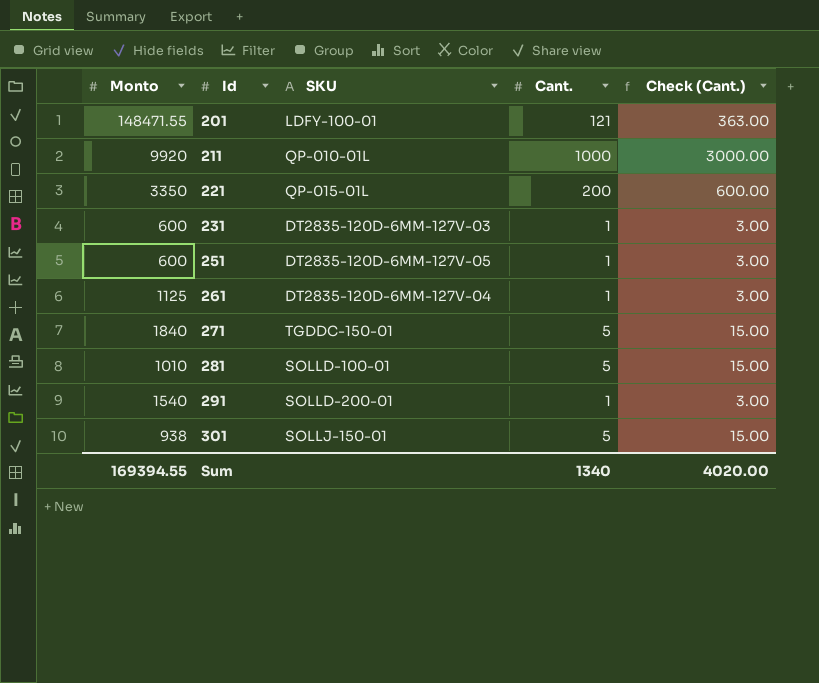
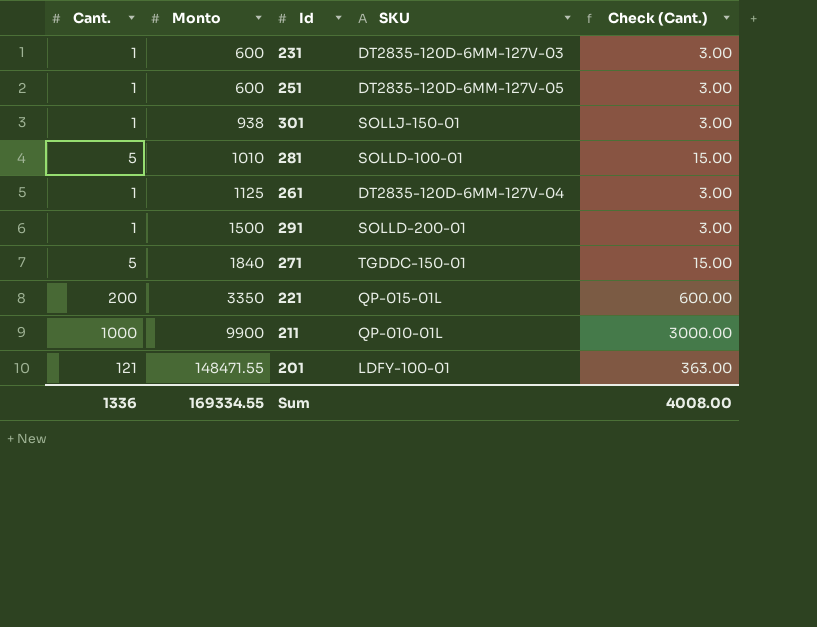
row order: Id ascending -> Monto ascending
column Cant. | position: 4 -> 1
301 | Cant.: 5 -> 1
301 | Check (Cant.): 15.00 -> 3.00
291 | Monto: 1540 -> 1500
211 | Monto: 9920 -> 9900
Sum | Cant.: 1340 -> 1336
Sum | Monto: 169394.55 -> 169334.55
Sum | Check (Cant.): 4020.00 -> 4008.00

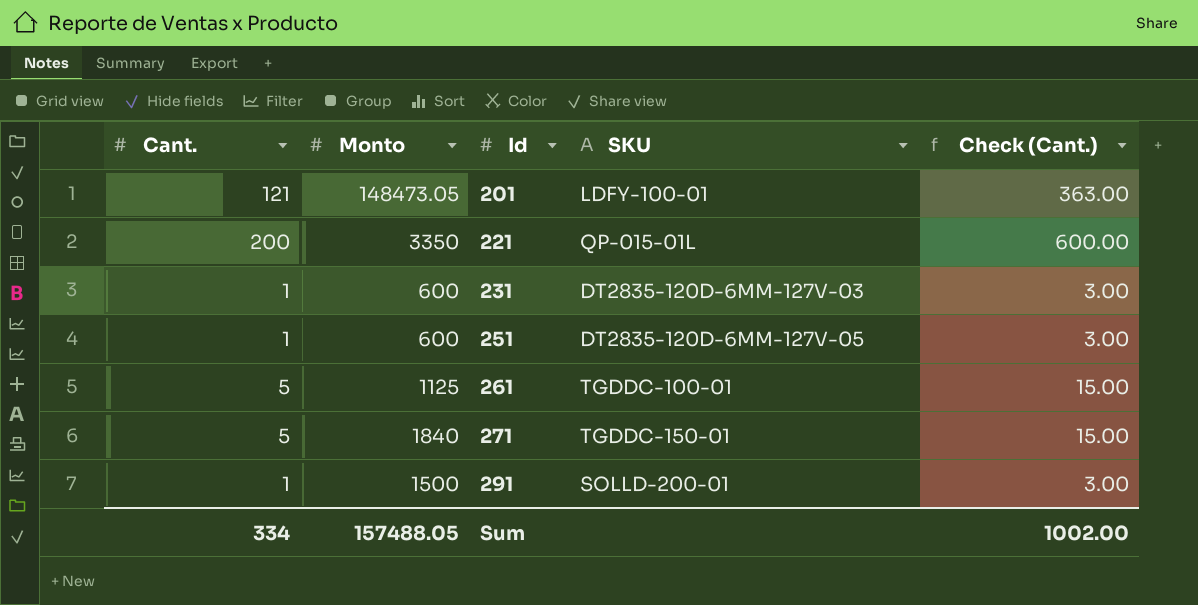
row order: Monto ascending -> Id ascending
row 301: 1 | 938 | SOLLJ-150-01 | 3.00 -> none
row 281: 5 | 1010 | SOLLD-100-01 | 15.00 -> none
row 211: 1000 | 9900 | QP-010-01L | 3000.00 -> none
201 | Monto: 148471.55 -> 148473.05
261 | Cant.: 1 -> 5
261 | SKU: DT2835-120D-6MM-127V-04 -> TGDDC-100-01
261 | Check (Cant.): 3.00 -> 15.00
Sum | Cant.: 1336 -> 334
Sum | Monto: 169334.55 -> 157488.05
Sum | Check (Cant.): 4008.00 -> 1002.00

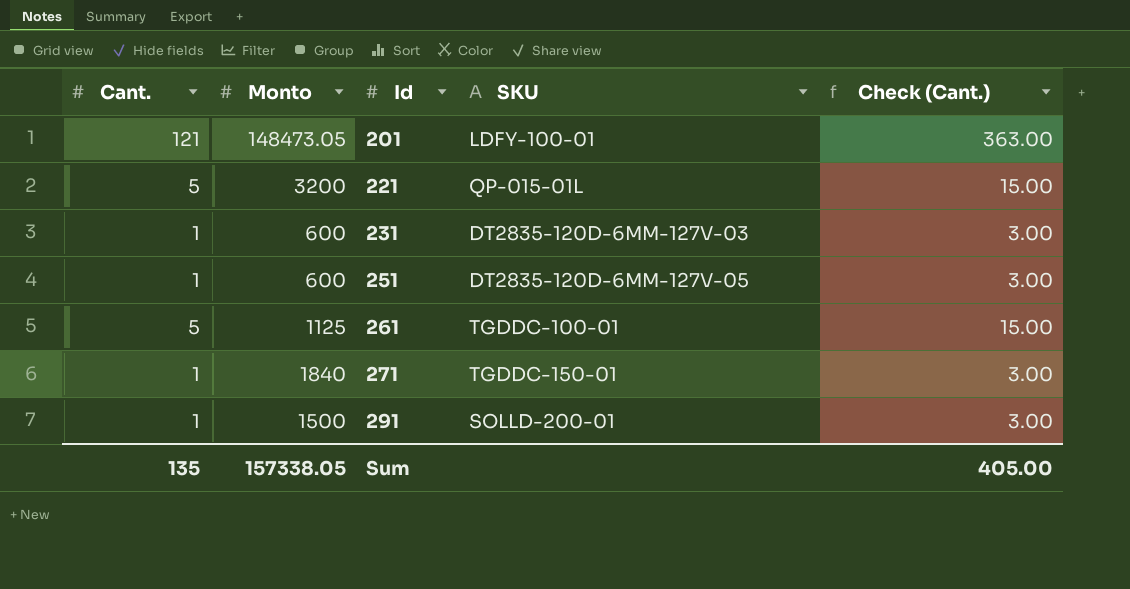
221 | Cant.: 200 -> 5
221 | Monto: 3350 -> 3200
221 | Check (Cant.): 600.00 -> 15.00
271 | Cant.: 5 -> 1
271 | Check (Cant.): 15.00 -> 3.00
Sum | Cant.: 334 -> 135
Sum | Monto: 157488.05 -> 157338.05
Sum | Check (Cant.): 1002.00 -> 405.00

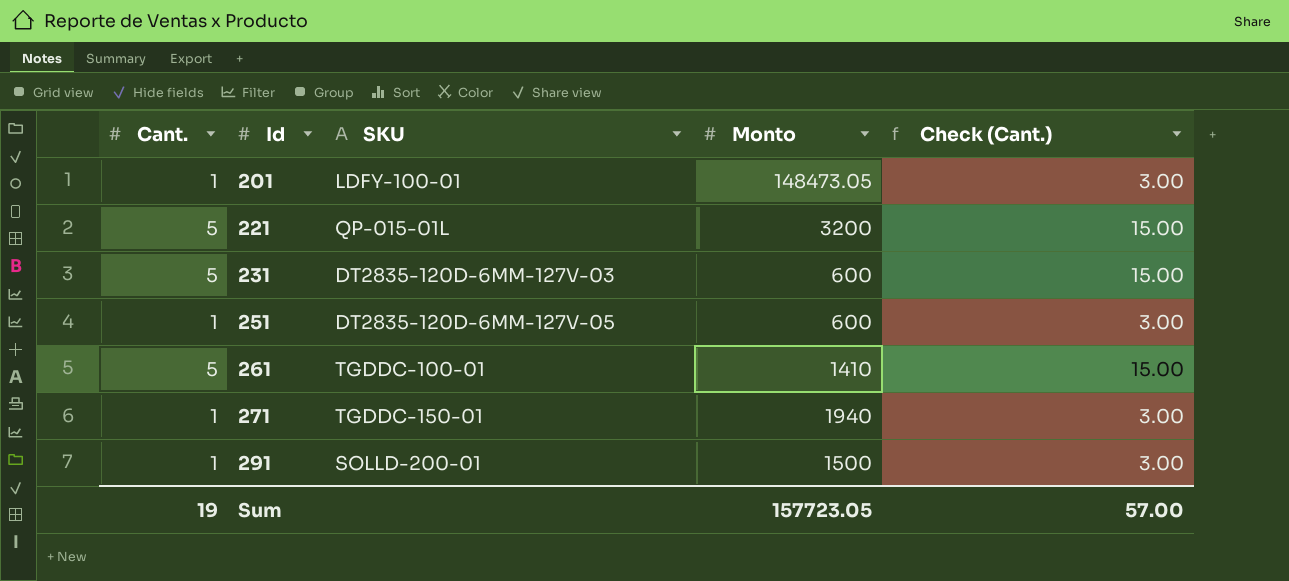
column Monto | position: 2 -> 4
201 | Cant.: 121 -> 1
201 | Check (Cant.): 363.00 -> 3.00
231 | Cant.: 1 -> 5
231 | Check (Cant.): 3.00 -> 15.00
261 | Monto: 1125 -> 1410
271 | Monto: 1840 -> 1940
Sum | Cant.: 135 -> 19
Sum | Monto: 157338.05 -> 157723.05
Sum | Check (Cant.): 405.00 -> 57.00

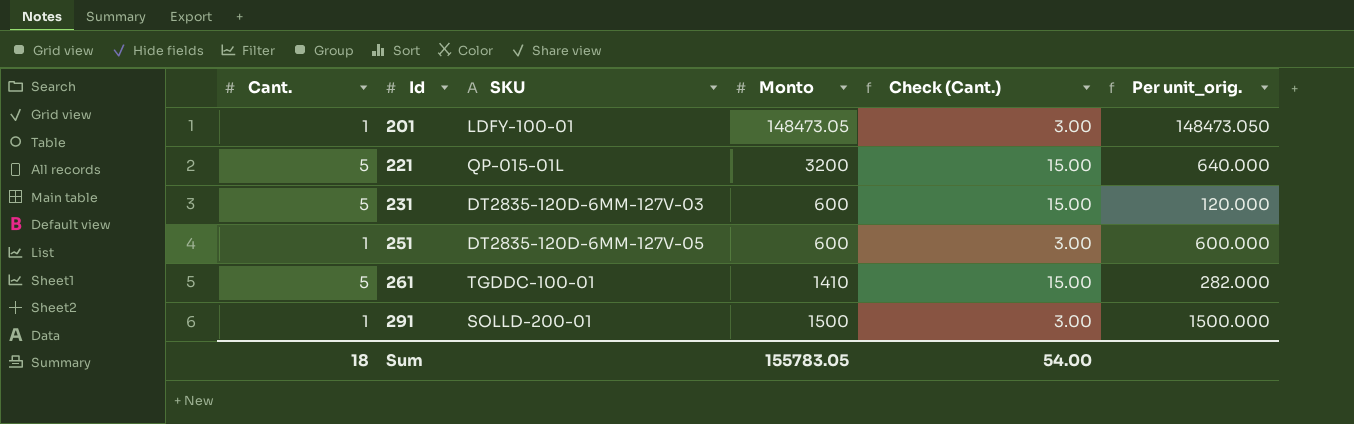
column Per unit_orig. | formula: none -> [Monto] / [Cant.]
row 271: 1 | TGDDC-150-01 | 1940 | 3.00 -> none
Sum | Cant.: 19 -> 18
Sum | Monto: 157723.05 -> 155783.05
Sum | Check (Cant.): 57.00 -> 54.00

